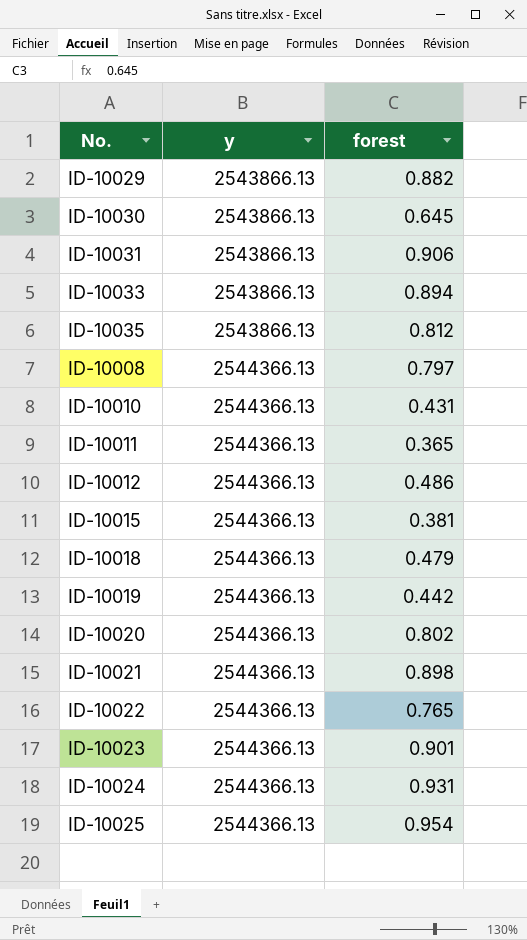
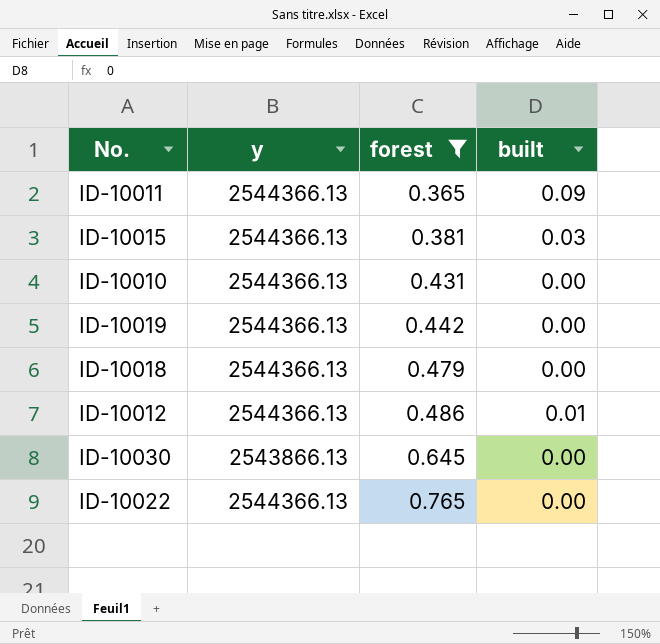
filter: none -> forest <= 0.765
row order: y ascending -> forest ascending
column built | position: none -> 4

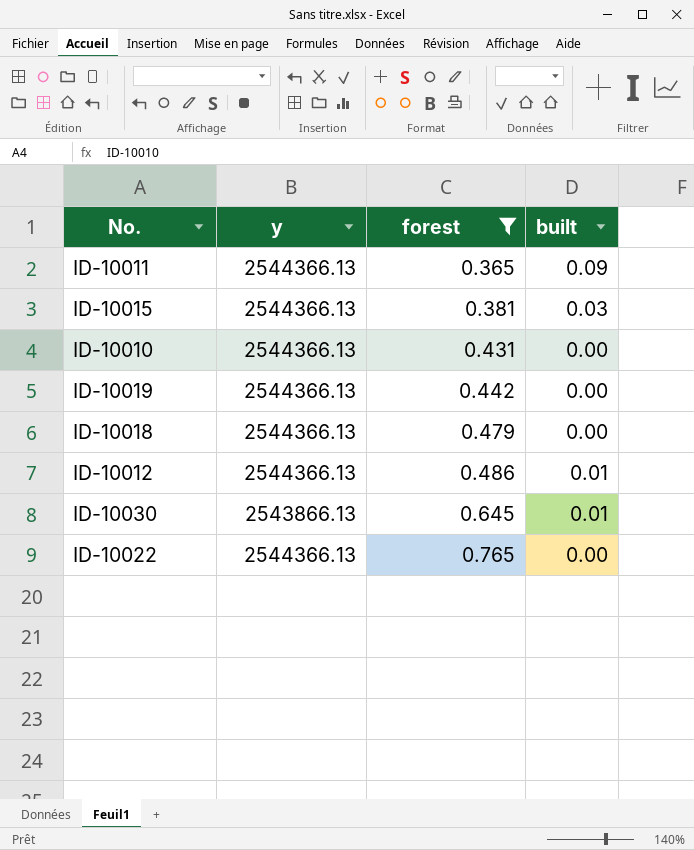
ID-10030 | built: 0.00 -> 0.01

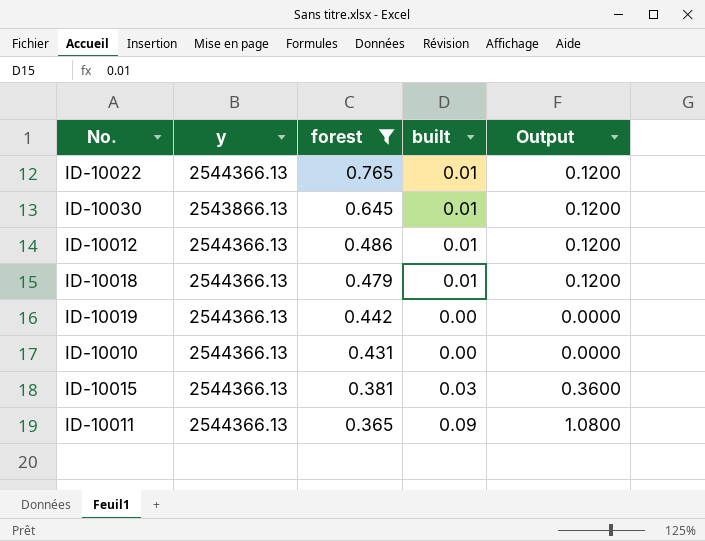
row order: forest ascending -> forest descending
column Output | formula: none -> [built] * 12
ID-10022 | built: 0.00 -> 0.01
ID-10018 | built: 0.00 -> 0.01

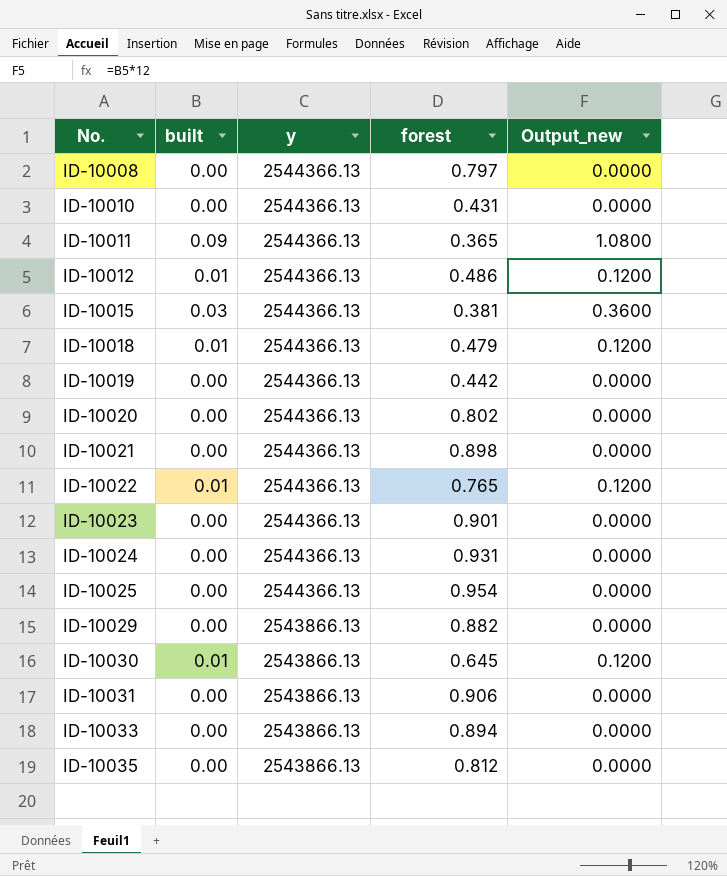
filter: forest <= 0.765 -> none
row order: forest descending -> No. ascending
column built | position: 4 -> 2
column name: Output -> Output_new

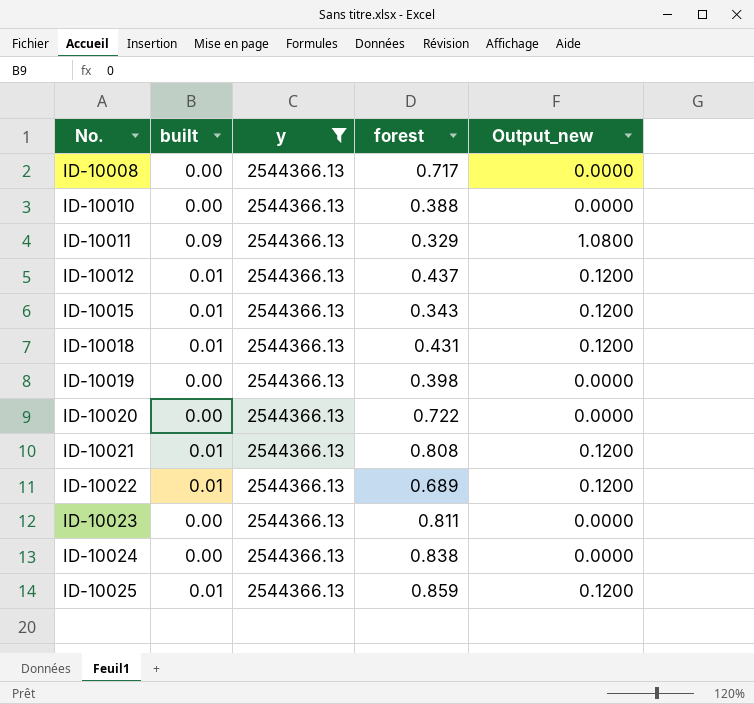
filter: none -> y = 2544366.13
ID-10008 | forest: 0.797 -> 0.717
ID-10010 | forest: 0.431 -> 0.388
ID-10011 | forest: 0.365 -> 0.329
ID-10012 | forest: 0.486 -> 0.437
ID-10015 | built: 0.03 -> 0.01
ID-10015 | forest: 0.381 -> 0.343
ID-10015 | Output_new: 0.3600 -> 0.1200
ID-10018 | forest: 0.479 -> 0.431
ID-10019 | forest: 0.442 -> 0.398
ID-10020 | forest: 0.802 -> 0.722
ID-10021 | built: 0.00 -> 0.01
ID-10021 | forest: 0.898 -> 0.808
ID-10021 | Output_new: 0.0000 -> 0.1200
ID-10022 | forest: 0.765 -> 0.689
ID-10023 | forest: 0.901 -> 0.811
ID-10024 | forest: 0.931 -> 0.838
ID-10025 | built: 0.00 -> 0.01
ID-10025 | forest: 0.954 -> 0.859
ID-10025 | Output_new: 0.0000 -> 0.1200

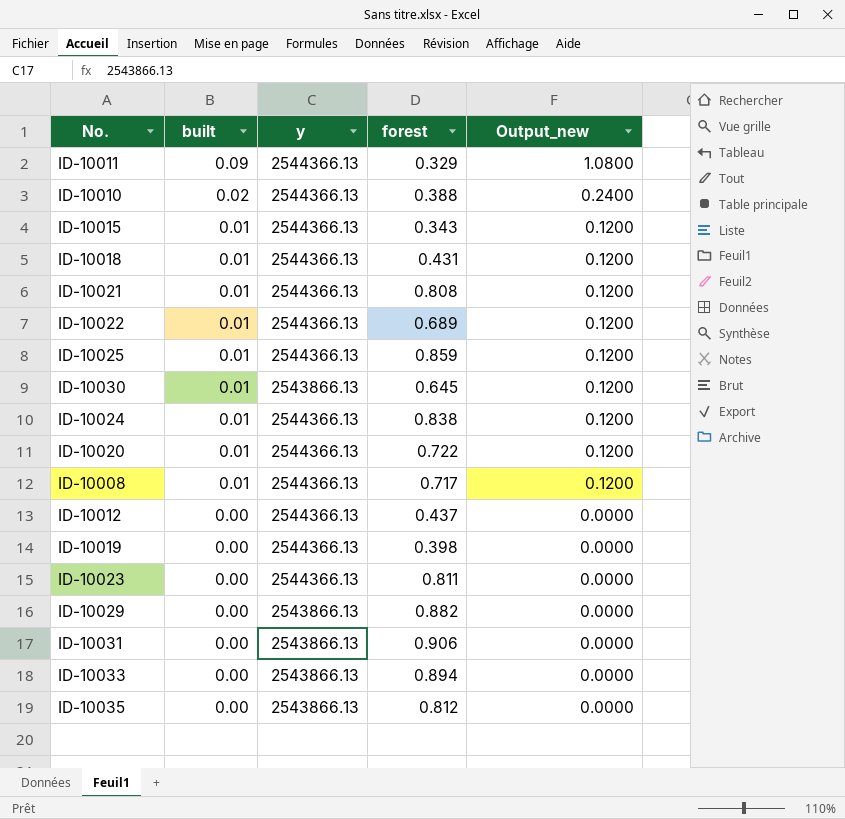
filter: y = 2544366.13 -> none
row order: No. ascending -> built descending
ID-10010 | built: 0.00 -> 0.02
ID-10010 | Output_new: 0.0000 -> 0.2400
ID-10024 | built: 0.00 -> 0.01
ID-10024 | Output_new: 0.0000 -> 0.1200
ID-10020 | built: 0.00 -> 0.01
ID-10020 | Output_new: 0.0000 -> 0.1200
ID-10008 | built: 0.00 -> 0.01
ID-10008 | Output_new: 0.0000 -> 0.1200
ID-10012 | built: 0.01 -> 0.00
ID-10012 | Output_new: 0.1200 -> 0.0000

